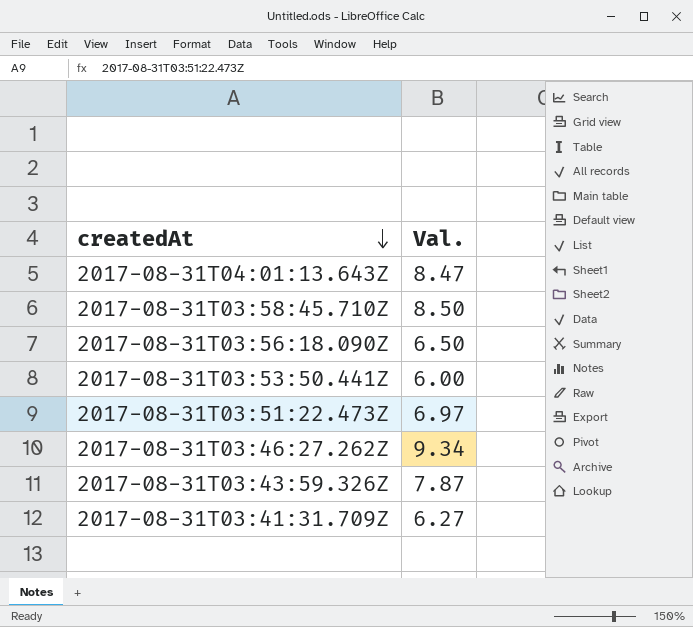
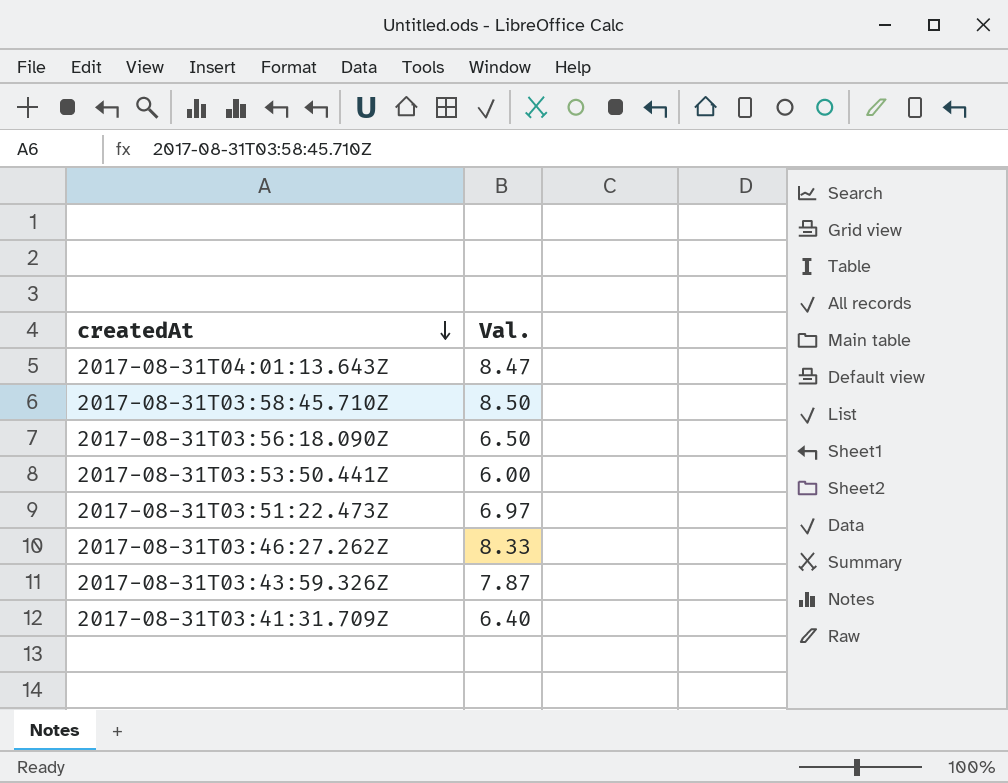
2017-08-31T03:46:27.262Z | Val.: 9.34 -> 8.33
2017-08-31T03:41:31.709Z | Val.: 6.27 -> 6.40

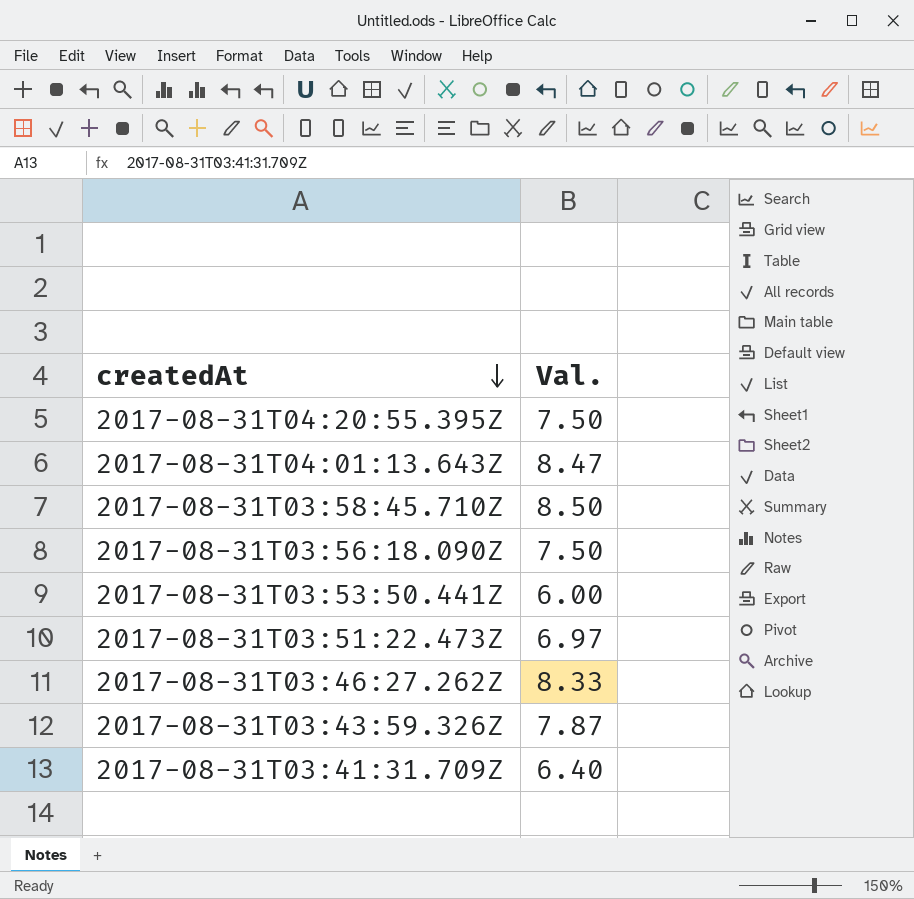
row 2017-08-31T04:20:55.395Z: none -> 7.50
2017-08-31T03:56:18.090Z | Val.: 6.50 -> 7.50

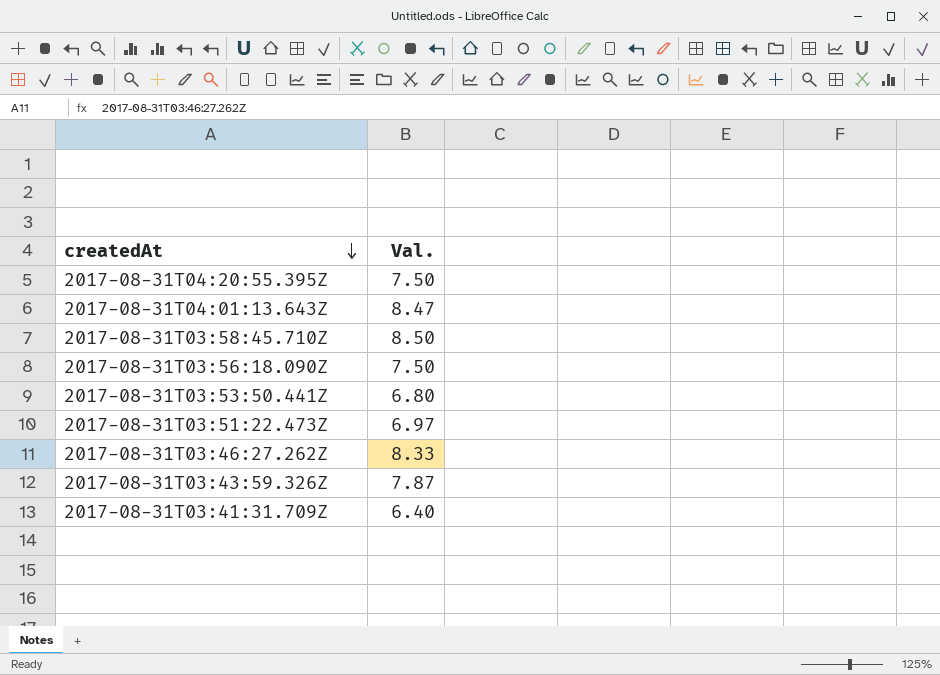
2017-08-31T03:53:50.441Z | Val.: 6.00 -> 6.80

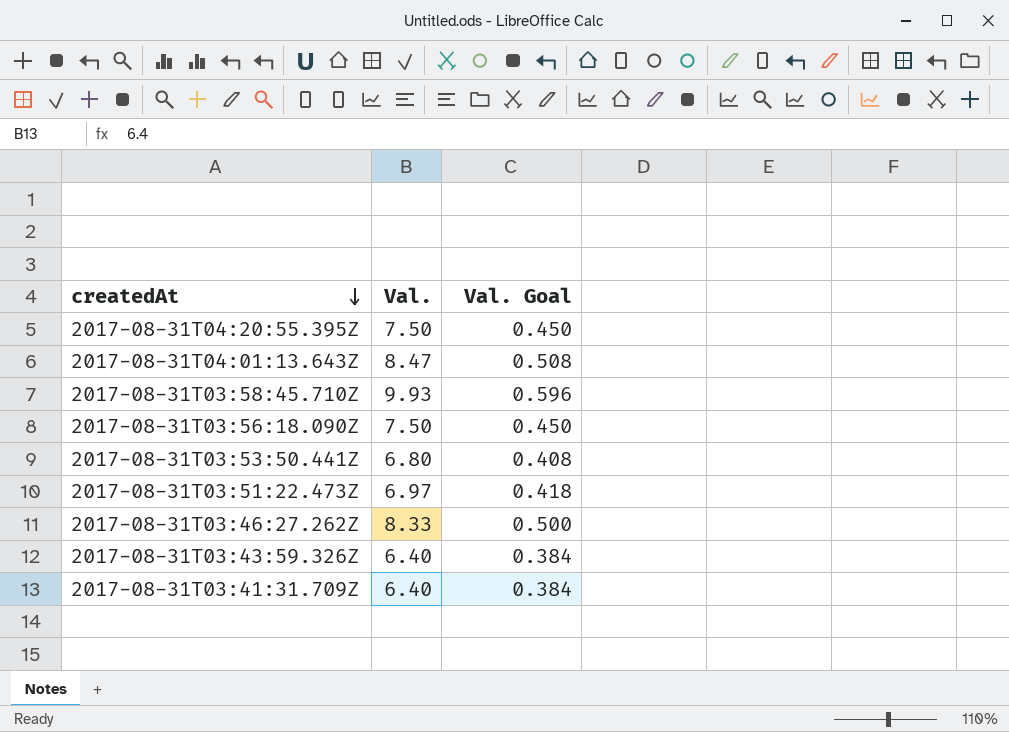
column Val. Goal | formula: none -> [Val.] * 0.06
2017-08-31T03:58:45.710Z | Val.: 8.50 -> 9.93
2017-08-31T03:43:59.326Z | Val.: 7.87 -> 6.40

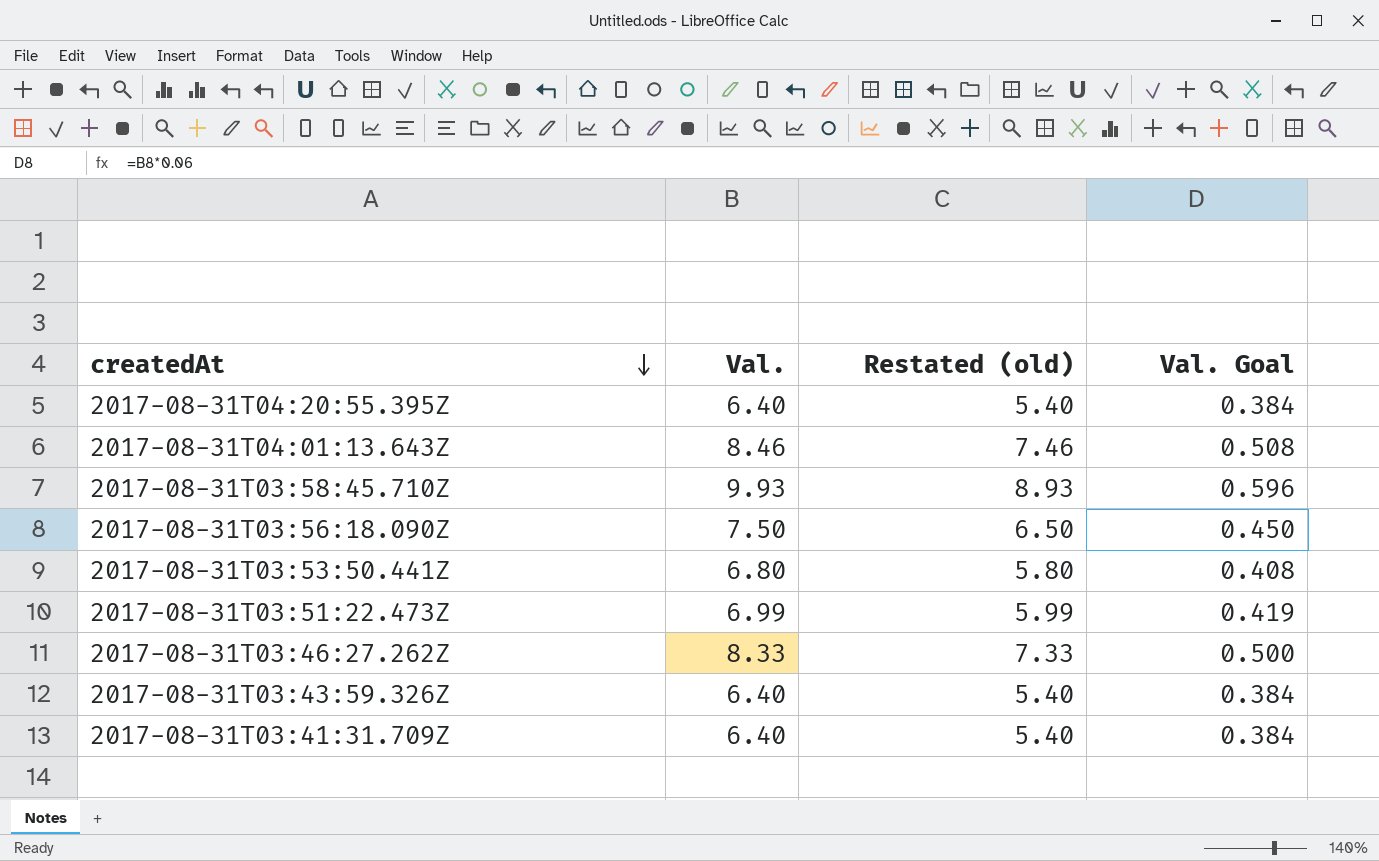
column Restated (old) | formula: none -> [Val.] - 1
2017-08-31T04:20:55.395Z | Val.: 7.50 -> 6.40
2017-08-31T04:20:55.395Z | Val. Goal: 0.450 -> 0.384
2017-08-31T04:01:13.643Z | Val.: 8.47 -> 8.46
2017-08-31T03:51:22.473Z | Val.: 6.97 -> 6.99
2017-08-31T03:51:22.473Z | Val. Goal: 0.418 -> 0.419

